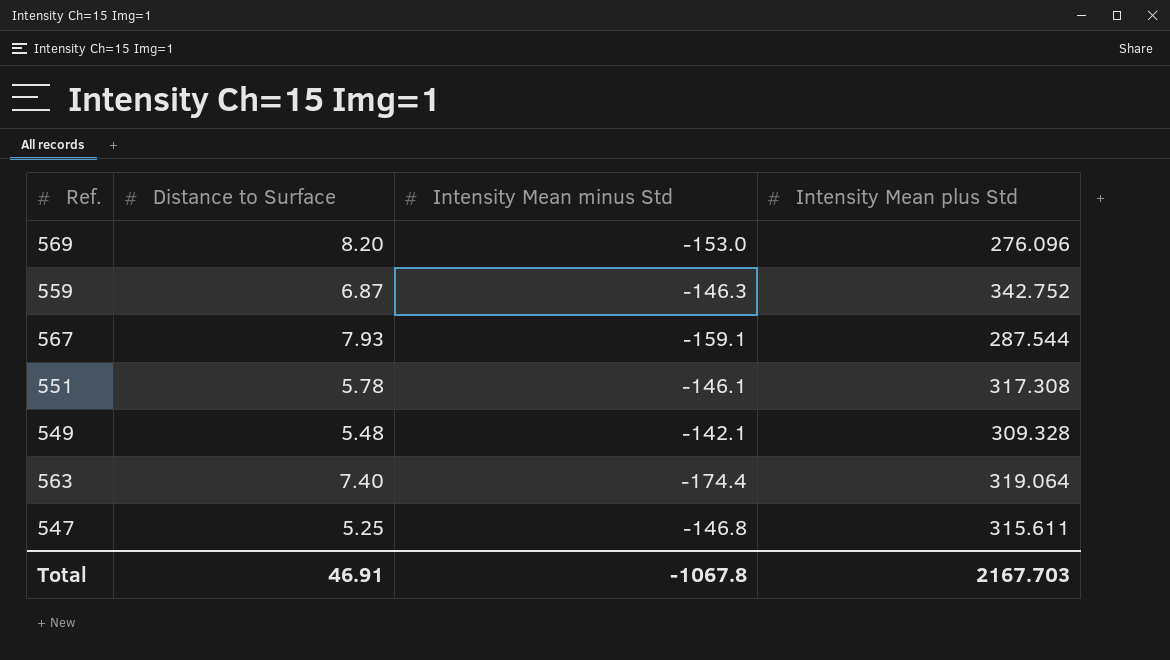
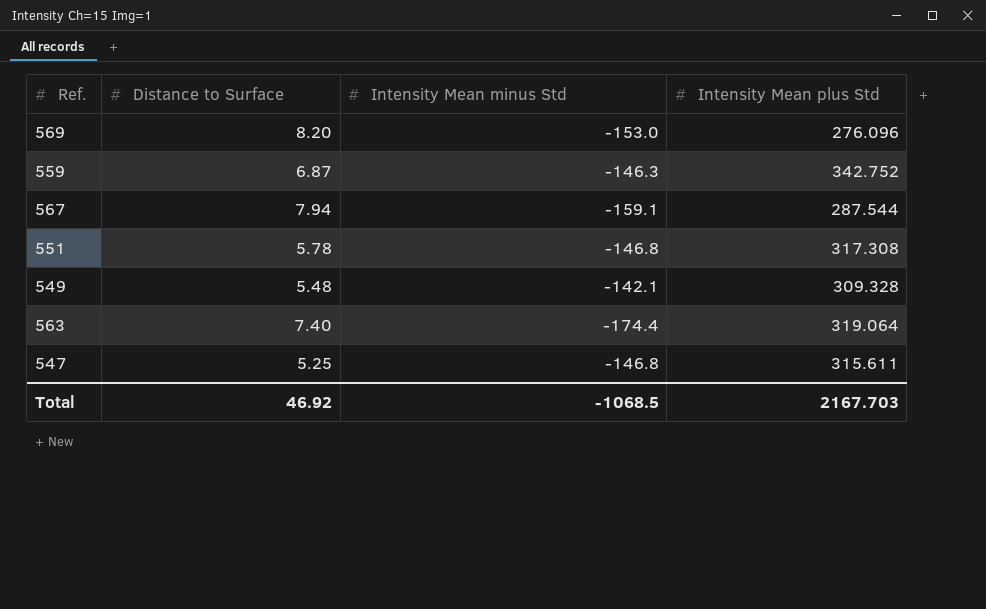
567 | Distance to Surface: 7.93 -> 7.94
551 | Intensity Mean minus Std: -146.1 -> -146.8
Total | Distance to Surface: 46.91 -> 46.92
Total | Intensity Mean minus Std: -1067.8 -> -1068.5

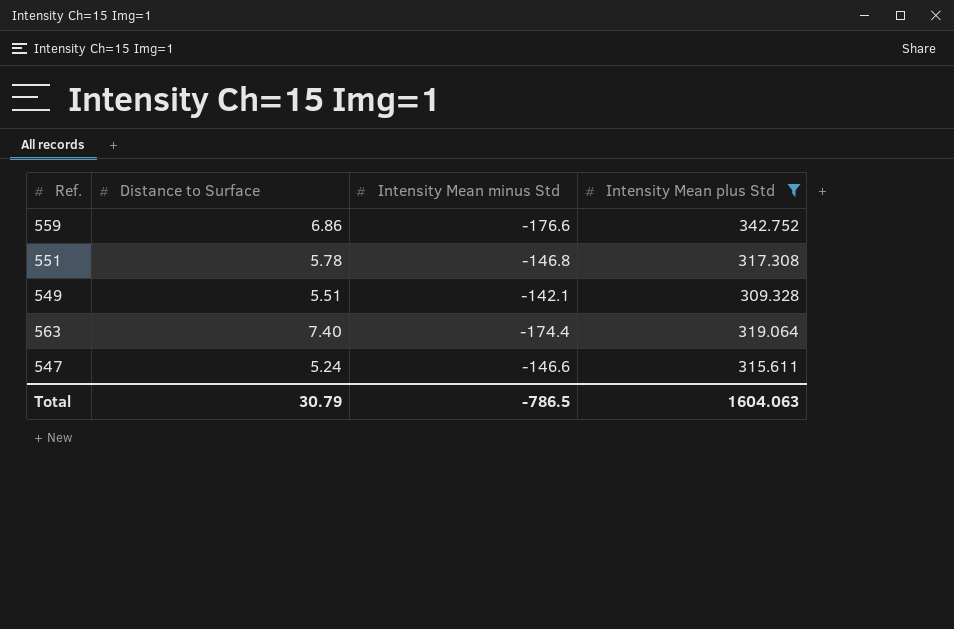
filter: none -> Intensity Mean plus Std >= 309.328
559 | Distance to Surface: 6.87 -> 6.86
559 | Intensity Mean minus Std: -146.3 -> -176.6
549 | Distance to Surface: 5.48 -> 5.51
547 | Distance to Surface: 5.25 -> 5.24
547 | Intensity Mean minus Std: -146.8 -> -146.6
Total | Distance to Surface: 46.92 -> 30.79
Total | Intensity Mean minus Std: -1068.5 -> -786.5
Total | Intensity Mean plus Std: 2167.703 -> 1604.063

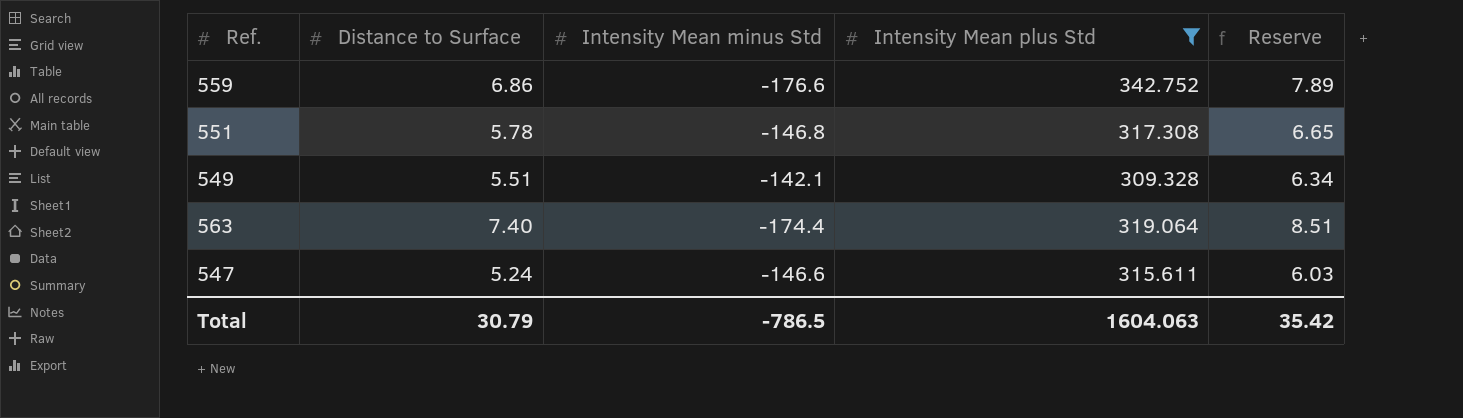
column Reserve | formula: none -> [Distance to Surface] * 1.15

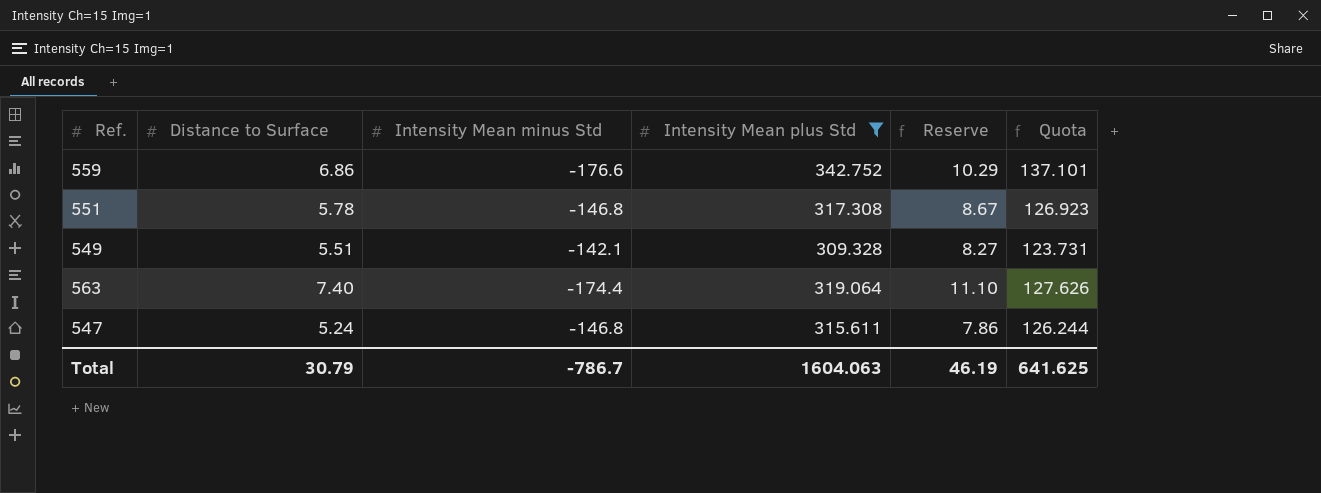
column Reserve | formula: [Distance to Surface] * 1.15 -> [Distance to Surface] * 1.5
column Quota | formula: none -> [Intensity Mean plus Std] * 0.4
547 | Intensity Mean minus Std: -146.6 -> -146.8
Total | Intensity Mean minus Std: -786.5 -> -786.7
Total | Reserve: 35.42 -> 46.19

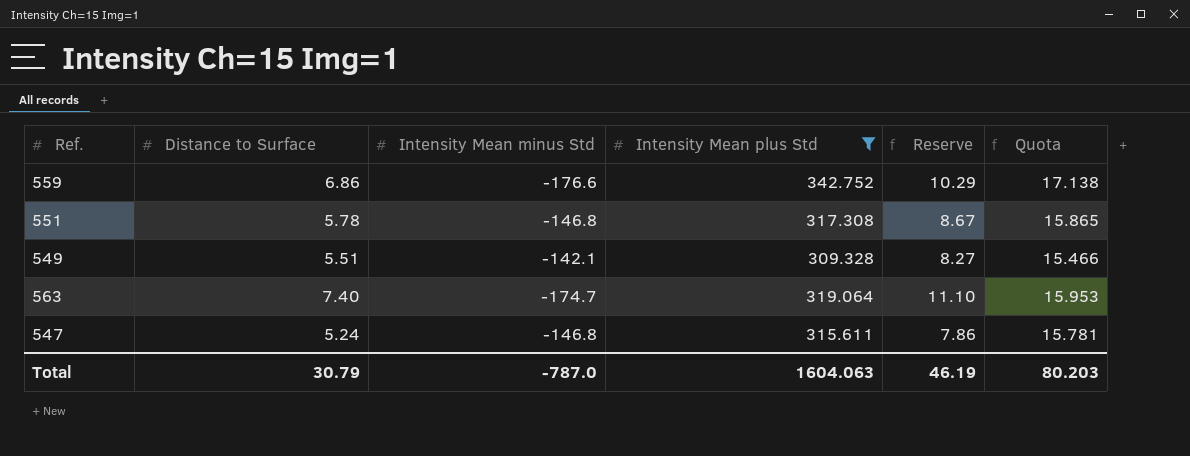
column Quota | formula: [Intensity Mean plus Std] * 0.4 -> [Intensity Mean plus Std] * 0.05
563 | Intensity Mean minus Std: -174.4 -> -174.7
Total | Intensity Mean minus Std: -786.7 -> -787.0
Total | Quota: 641.625 -> 80.203

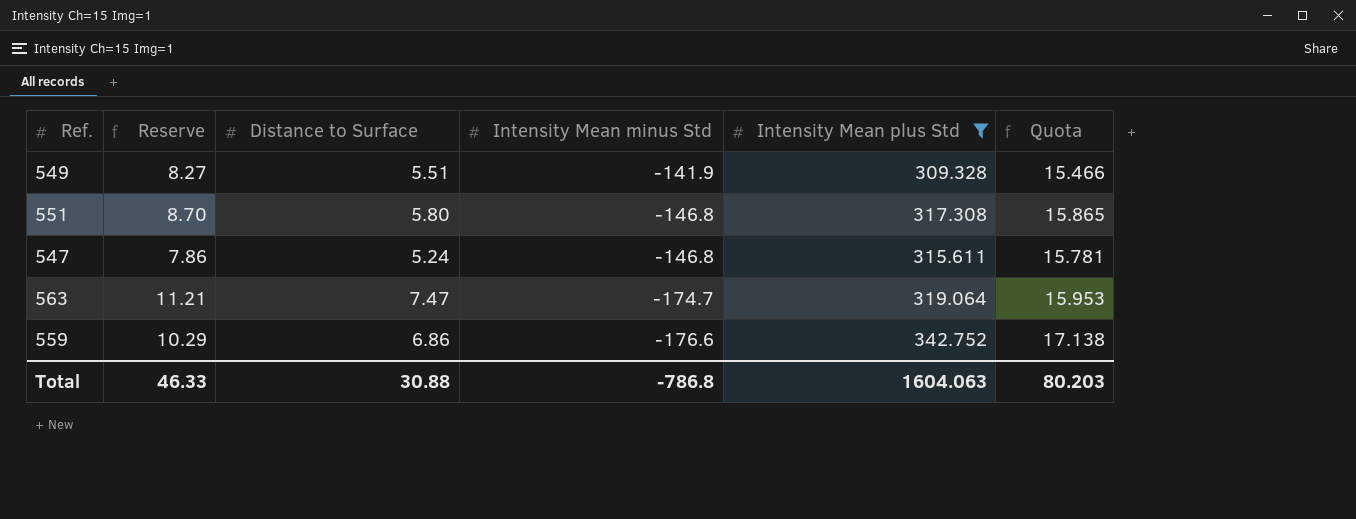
row order: none -> Intensity Mean minus Std descending
column Reserve | position: 5 -> 2
549 | Intensity Mean minus Std: -142.1 -> -141.9
551 | Reserve: 8.67 -> 8.70
551 | Distance to Surface: 5.78 -> 5.80
563 | Reserve: 11.10 -> 11.21
563 | Distance to Surface: 7.40 -> 7.47
Total | Reserve: 46.19 -> 46.33
Total | Distance to Surface: 30.79 -> 30.88
Total | Intensity Mean minus Std: -787.0 -> -786.8

